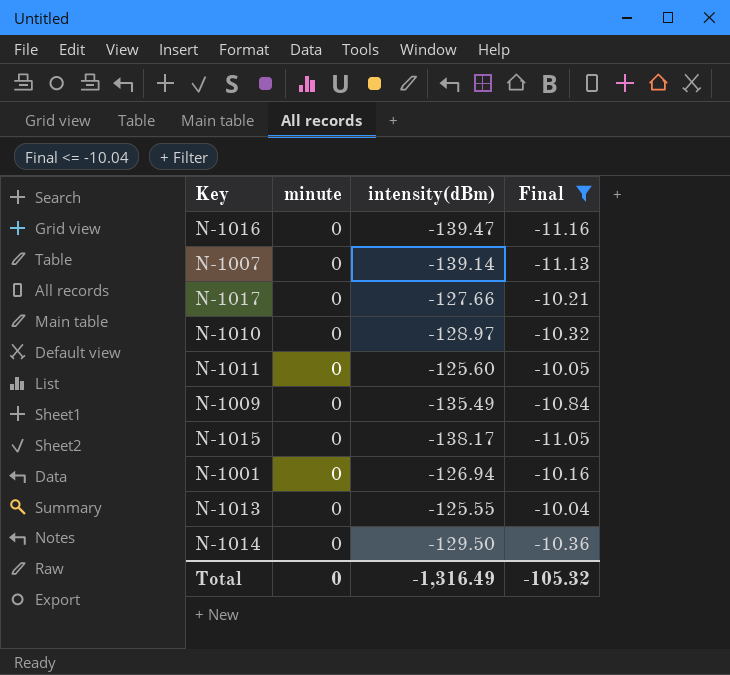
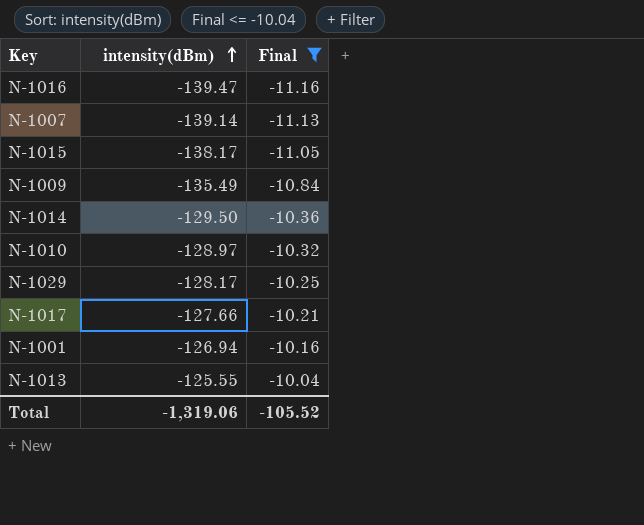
row order: none -> intensity(dBm) ascending
column minute | position: 2 -> none
row N-1011: 0 | -125.60 | -10.05 -> none
row N-1029: none -> -128.17 | -10.25
Total | intensity(dBm): -1,316.49 -> -1,319.06
Total | Final: -105.32 -> -105.52

